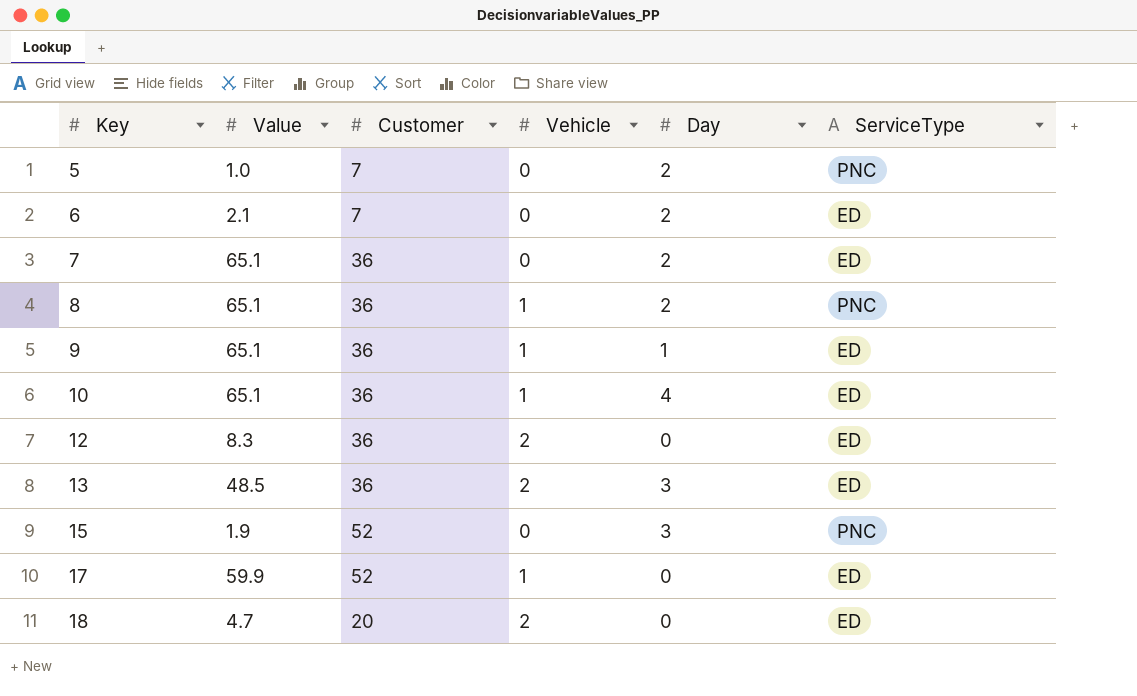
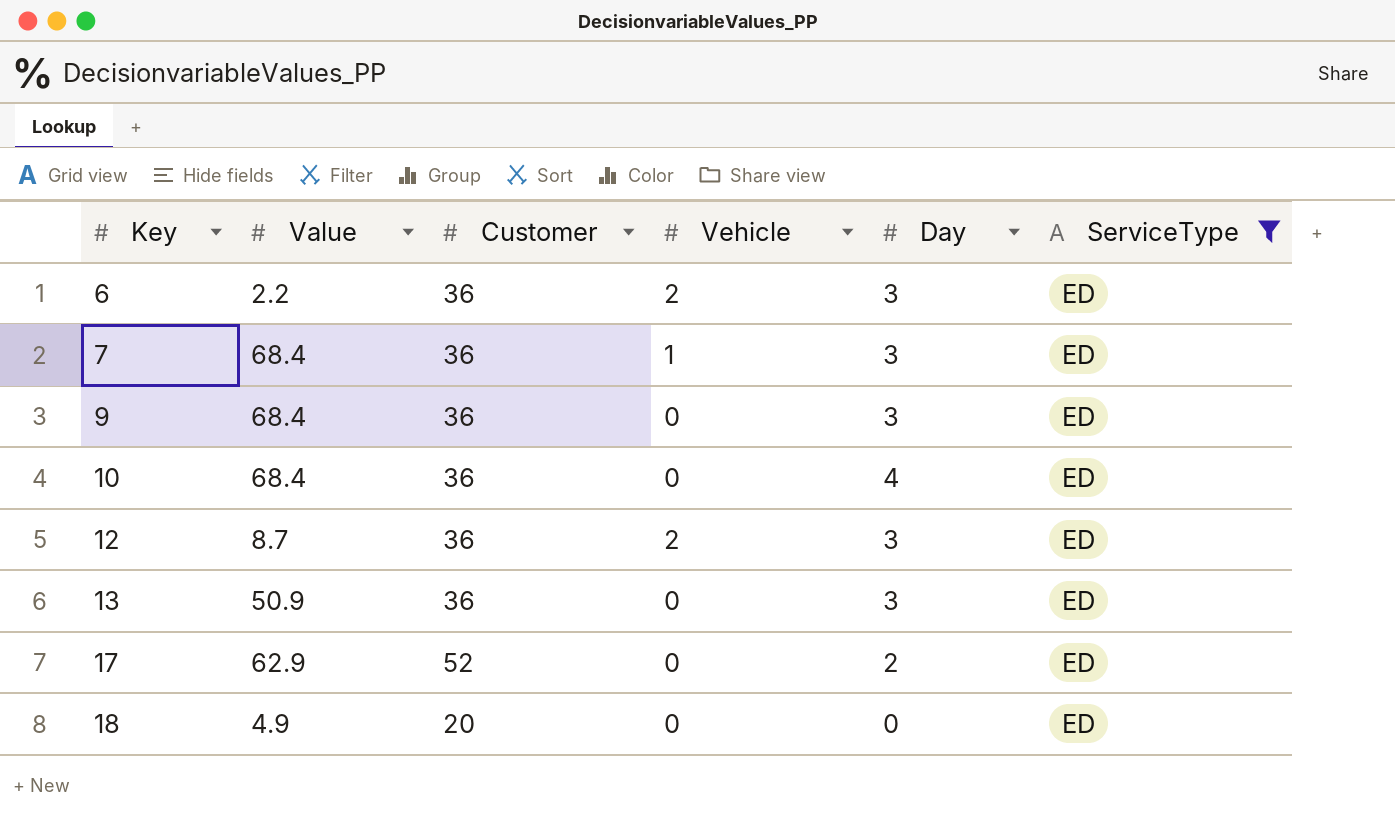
filter: none -> ServiceType = ED
6 | Value: 2.1 -> 2.2
6 | Customer: 7 -> 36
6 | Vehicle: 0 -> 2
6 | Day: 2 -> 3
7 | Value: 65.1 -> 68.4
7 | Vehicle: 0 -> 1
7 | Day: 2 -> 3
9 | Value: 65.1 -> 68.4
9 | Vehicle: 1 -> 0
9 | Day: 1 -> 3
10 | Value: 65.1 -> 68.4
10 | Vehicle: 1 -> 0
12 | Value: 8.3 -> 8.7
12 | Day: 0 -> 3
13 | Value: 48.5 -> 50.9
13 | Vehicle: 2 -> 0
17 | Value: 59.9 -> 62.9
17 | Vehicle: 1 -> 0
17 | Day: 0 -> 2
18 | Value: 4.7 -> 4.9
18 | Vehicle: 2 -> 0

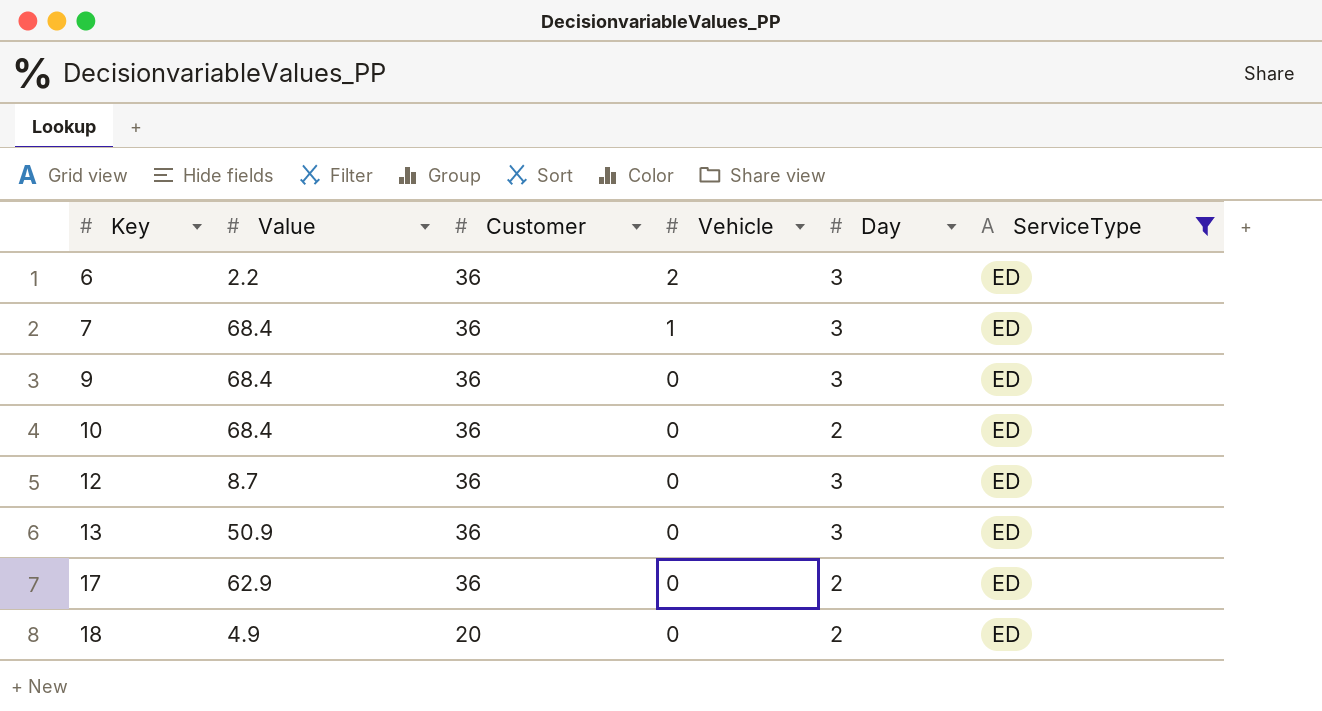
10 | Day: 4 -> 2
12 | Vehicle: 2 -> 0
17 | Customer: 52 -> 36
18 | Day: 0 -> 2

